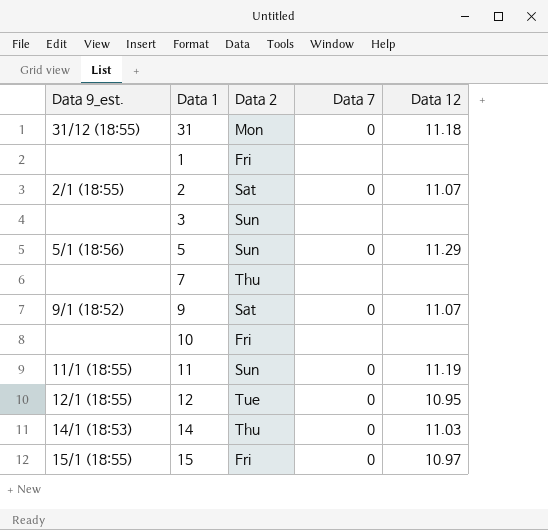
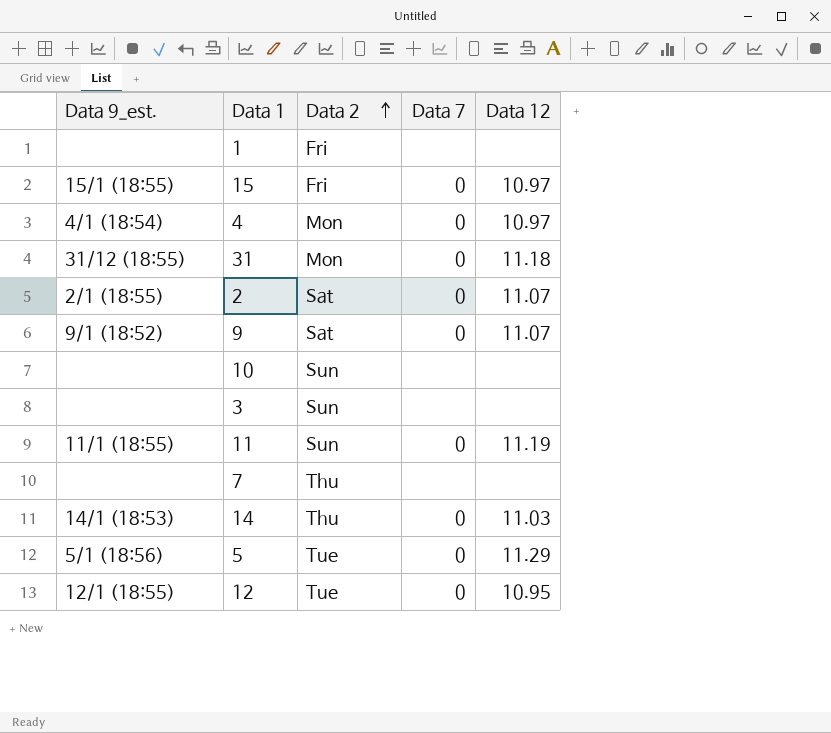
row order: none -> Data 2 ascending
row 4: none -> 4/1 (18:54) | Mon | 0 | 10.97
10 | Data 2: Fri -> Sun
5 | Data 2: Sun -> Tue

